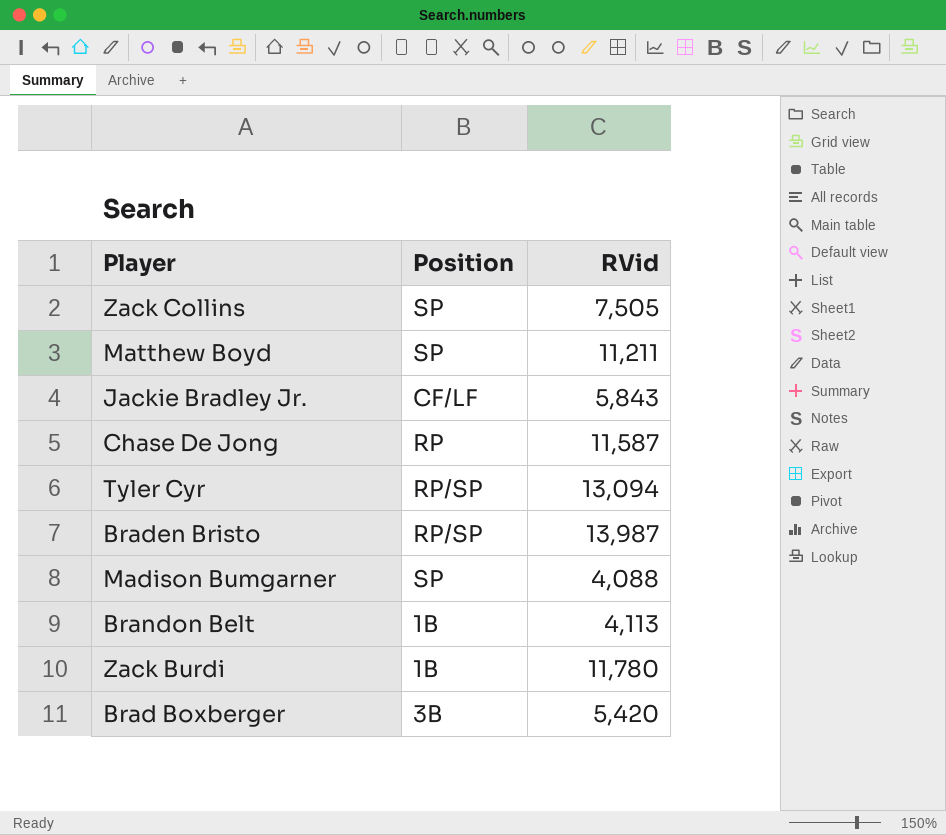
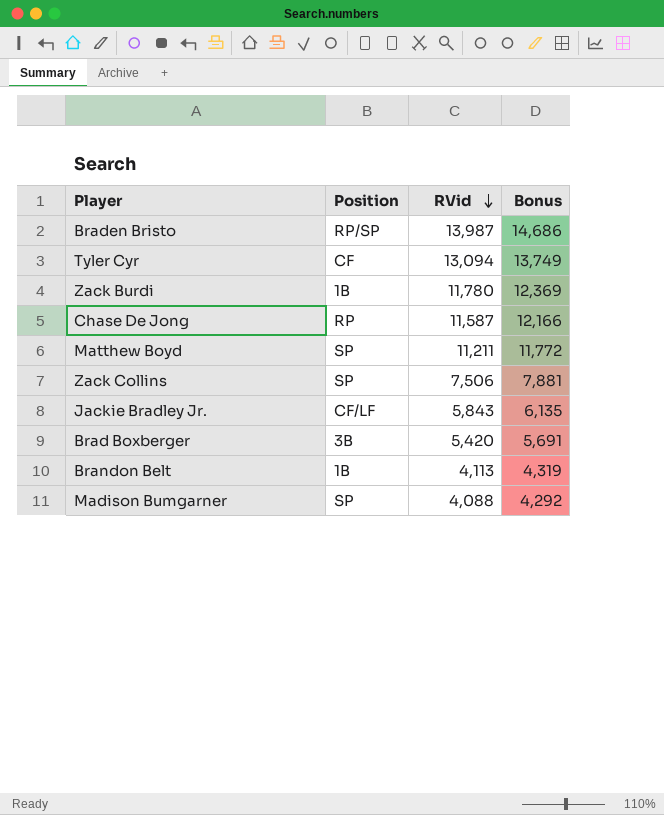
row order: none -> RVid descending
column Bonus | formula: none -> [RVid] * 1.05
Tyler Cyr | Position: RP/SP -> CF
Zack Collins | RVid: 7,505 -> 7,506

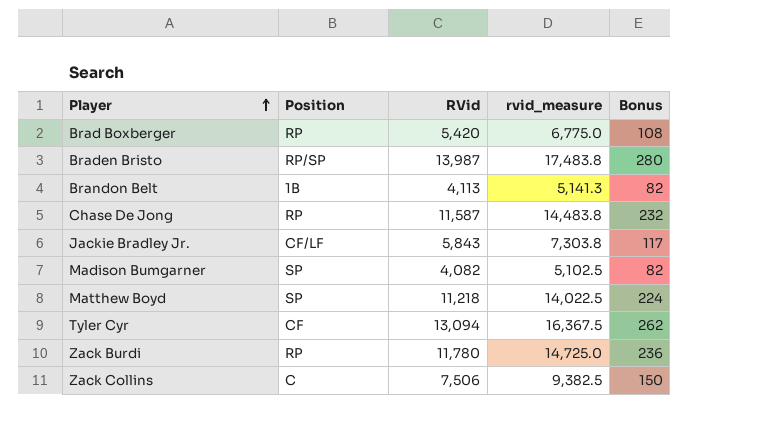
row order: RVid descending -> Player ascending
column rvid_measure | formula: none -> [RVid] * 1.25
column Bonus | formula: [RVid] * 1.05 -> [RVid] * 0.02
Brad Boxberger | Position: 3B -> RP
Madison Bumgarner | RVid: 4,088 -> 4,082
Matthew Boyd | RVid: 11,211 -> 11,218
Zack Burdi | Position: 1B -> RP
Zack Collins | Position: SP -> C

